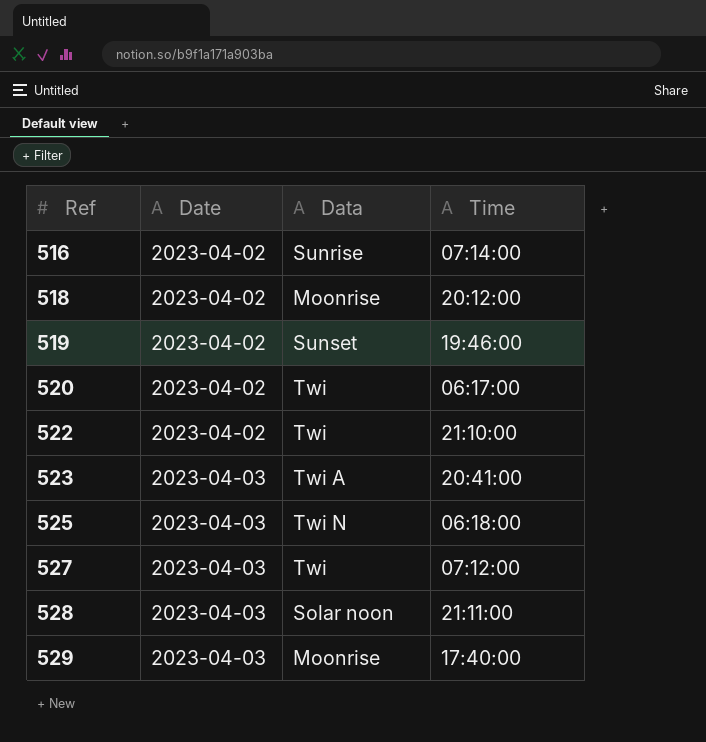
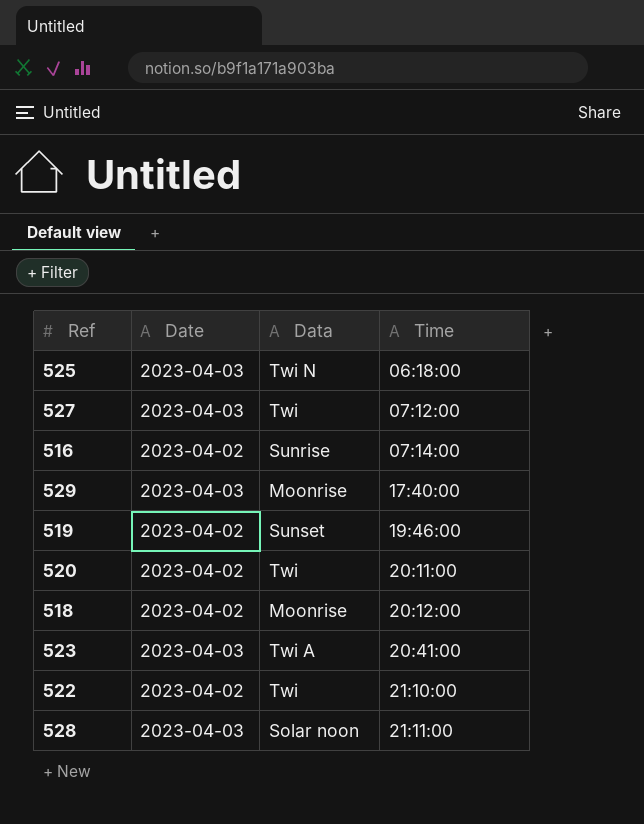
row order: Ref ascending -> Time ascending
520 | Time: 06:17:00 -> 20:11:00

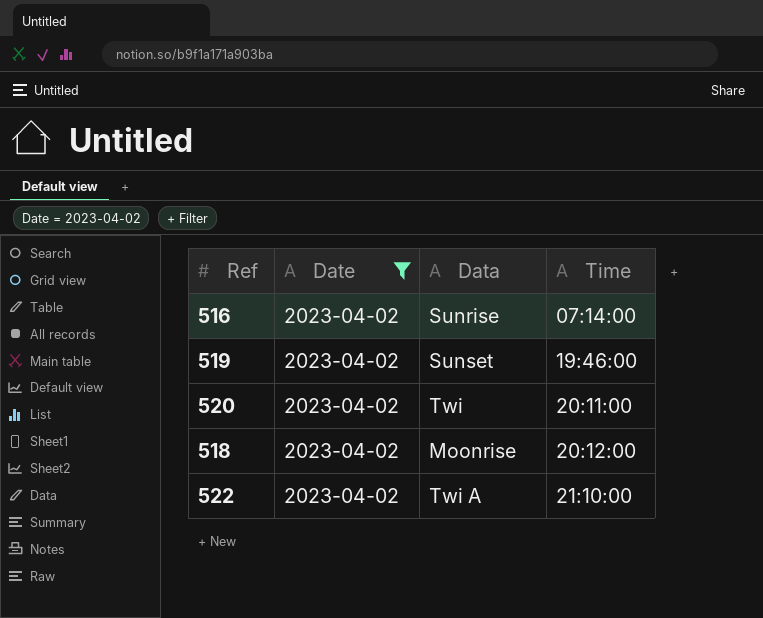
filter: none -> Date = 2023-04-02
522 | Data: Twi -> Twi A

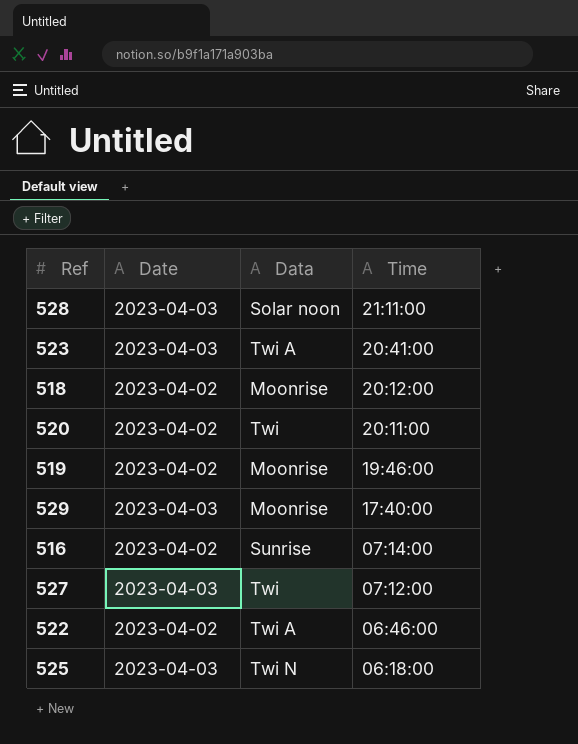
filter: Date = 2023-04-02 -> none
row order: Time ascending -> Time descending
519 | Data: Sunset -> Moonrise
522 | Time: 21:10:00 -> 06:46:00

